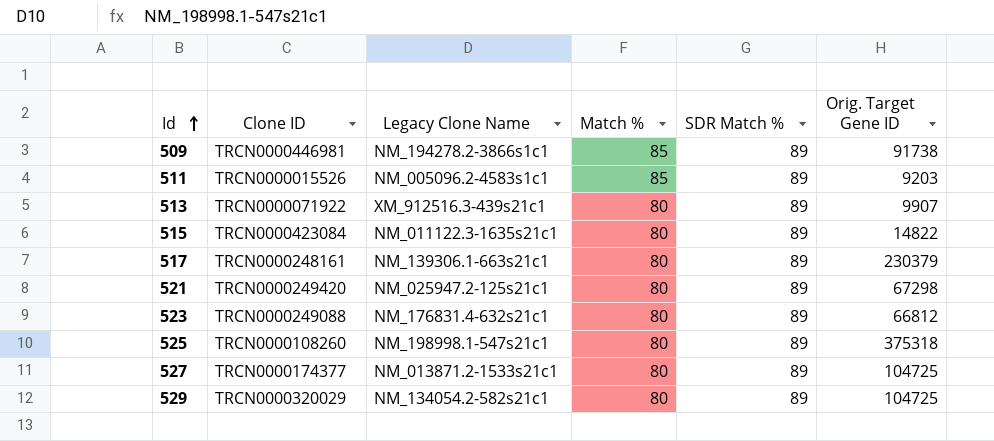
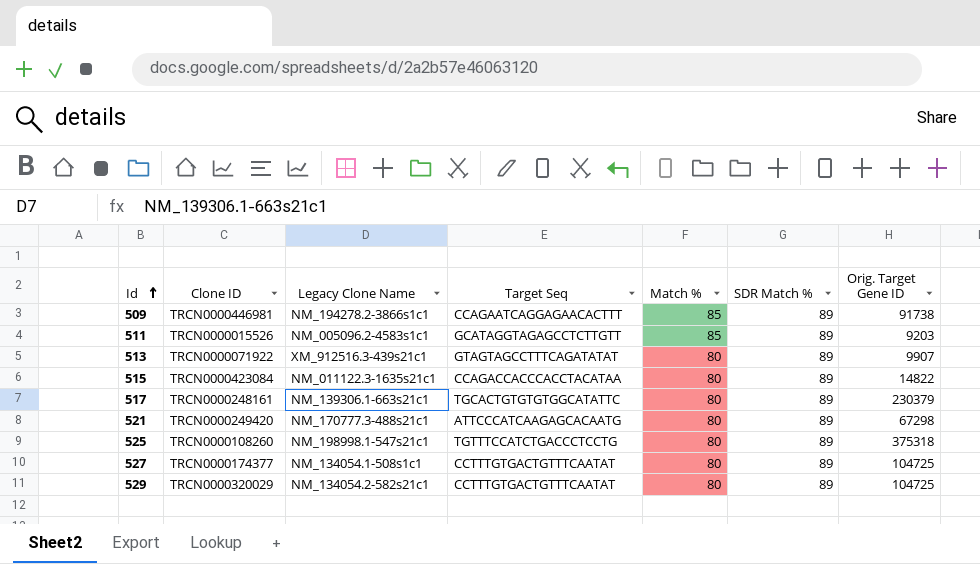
column Target Seq | position: none -> 4
row 523: TRCN0000249088 | NM_176831.4-632s21c1 | 80 | 89 | 66812 -> none
521 | Legacy Clone Name: NM_025947.2-125s21c1 -> NM_170777.3-488s21c1
527 | Legacy Clone Name: NM_013871.2-1533s21c1 -> NM_134054.1-508s1c1

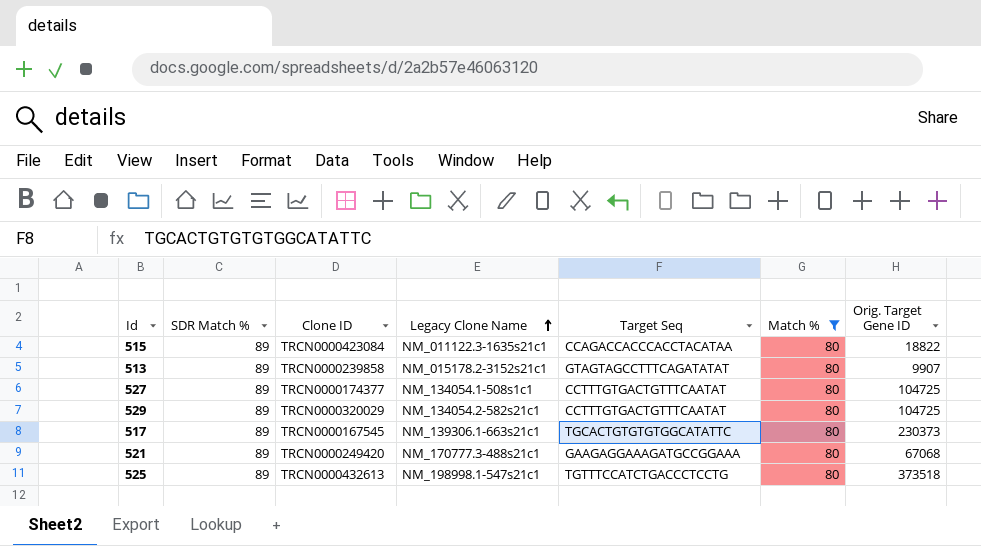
filter: none -> Match % = 80
row order: Id ascending -> Legacy Clone Name ascending
column SDR Match % | position: 6 -> 2
515 | Orig. Target Gene ID: 14822 -> 18822
513 | Clone ID: TRCN0000071922 -> TRCN0000239858
513 | Legacy Clone Name: XM_912516.3-439s21c1 -> NM_015178.2-3152s21c1
517 | Clone ID: TRCN0000248161 -> TRCN0000167545
517 | Orig. Target Gene ID: 230379 -> 230373
521 | Target Seq: ATTCCCATCAAGAGCACAATG -> GAAGAGGAAAGATGCCGGAAA
521 | Orig. Target Gene ID: 67298 -> 67068
525 | Clone ID: TRCN0000108260 -> TRCN0000432613
525 | Orig. Target Gene ID: 375318 -> 373518

